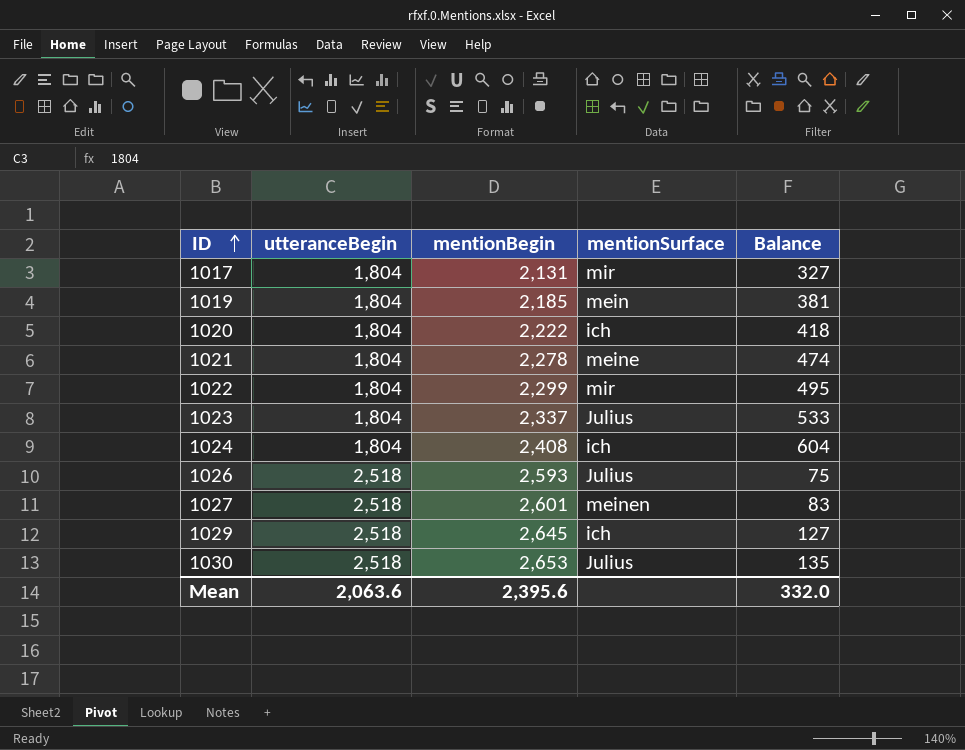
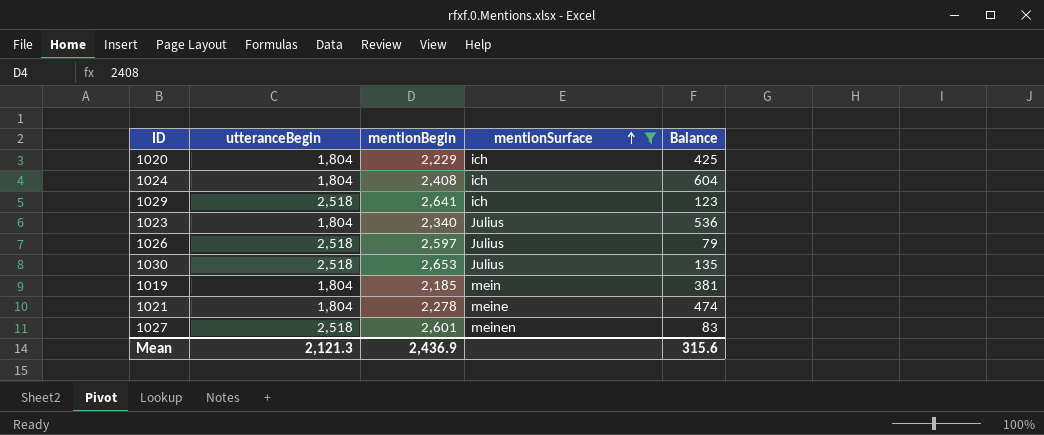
filter: none -> mentionSurface != mir
row order: ID ascending -> mentionSurface ascending
1020 | mentionBegin: 2,222 -> 2,229
1020 | Balance: 418 -> 425
1029 | mentionBegin: 2,645 -> 2,641
1029 | Balance: 127 -> 123
1023 | mentionBegin: 2,337 -> 2,340
1023 | Balance: 533 -> 536
1026 | mentionBegin: 2,593 -> 2,597
1026 | Balance: 75 -> 79
Mean | utteranceBegin: 2,063.6 -> 2,121.3
Mean | mentionBegin: 2,395.6 -> 2,436.9
Mean | Balance: 332.0 -> 315.6

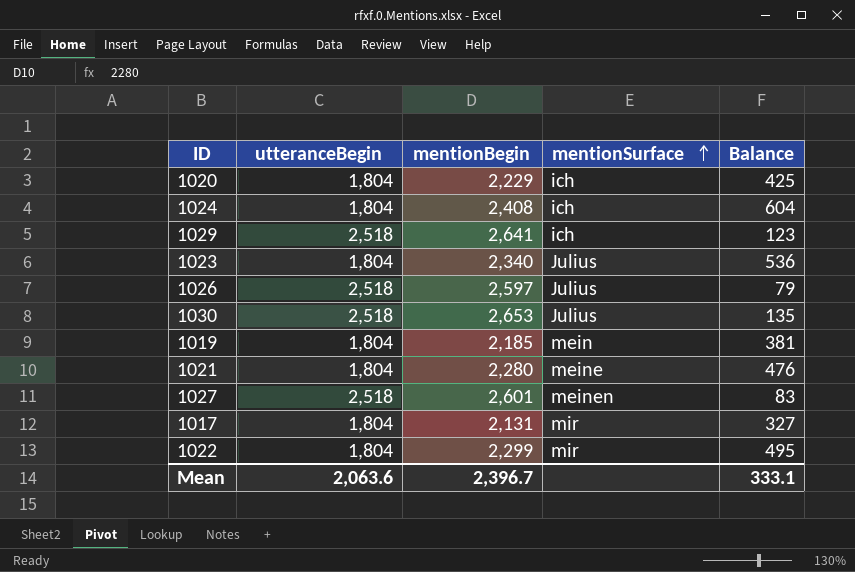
filter: mentionSurface != mir -> none
1021 | mentionBegin: 2,278 -> 2,280
1021 | Balance: 474 -> 476
Mean | utteranceBegin: 2,121.3 -> 2,063.6
Mean | mentionBegin: 2,436.9 -> 2,396.7
Mean | Balance: 315.6 -> 333.1

